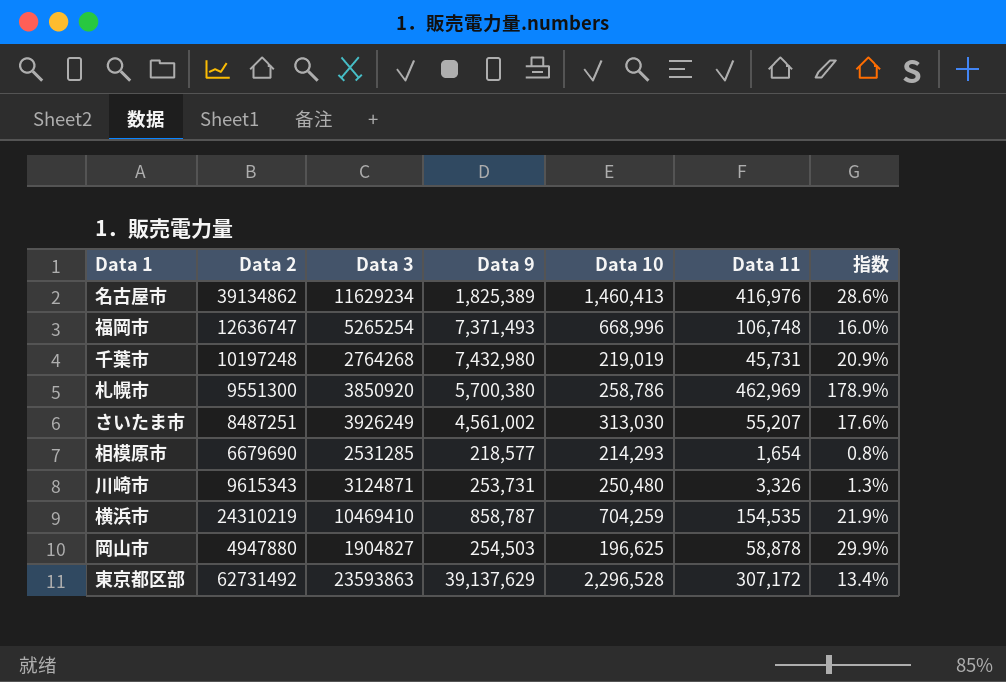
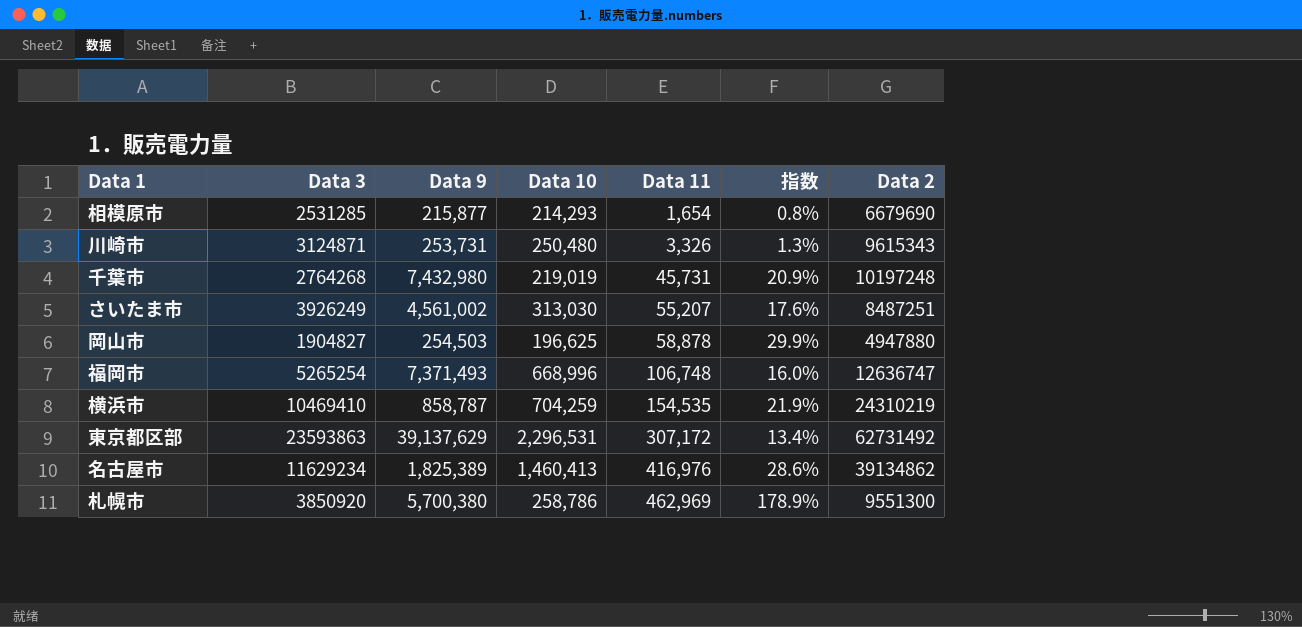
row order: none -> Data 11 ascending
column Data 2 | position: 2 -> 7
相模原市 | Data 9: 218,577 -> 215,877
東京都区部 | Data 10: 2,296,528 -> 2,296,531

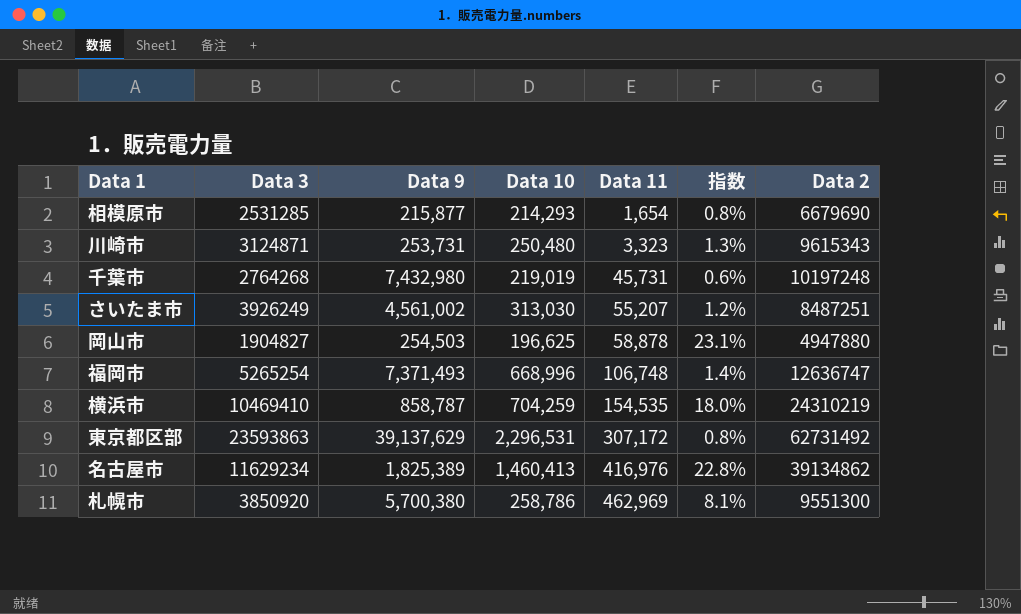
column 指数 | formula: [Data 11] / [Data 10] -> [Data 11] / [Data 9]
川崎市 | Data 11: 3,326 -> 3,323

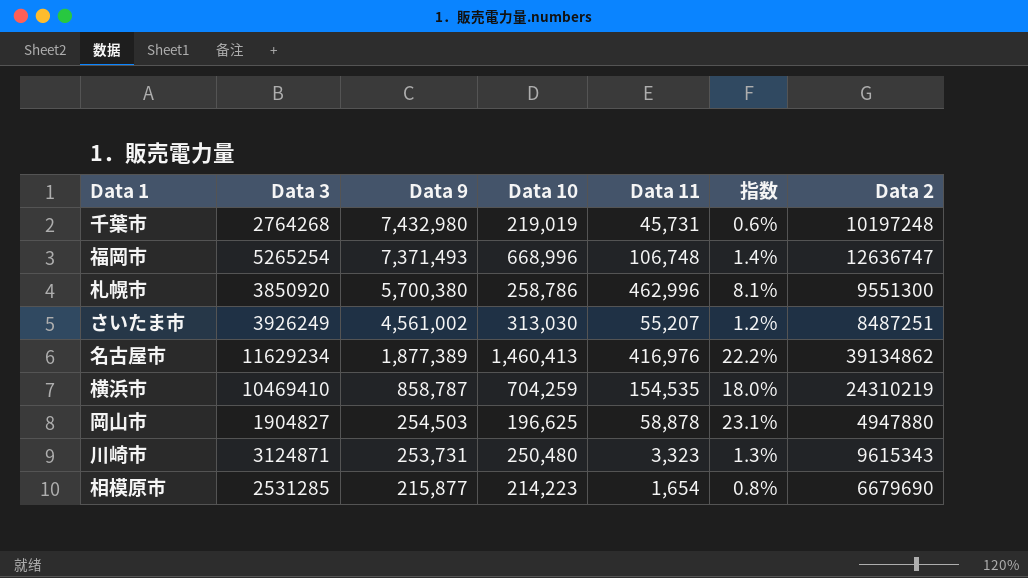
row order: Data 11 ascending -> Data 9 descending
row 東京都区部: 23593863 | 39,137,629 | 2,296,531 | 307,172 | 0.8% | 62731492 -> none
札幌市 | Data 11: 462,969 -> 462,996
名古屋市 | Data 9: 1,825,389 -> 1,877,389
名古屋市 | 指数: 22.8% -> 22.2%
相模原市 | Data 10: 214,293 -> 214,223

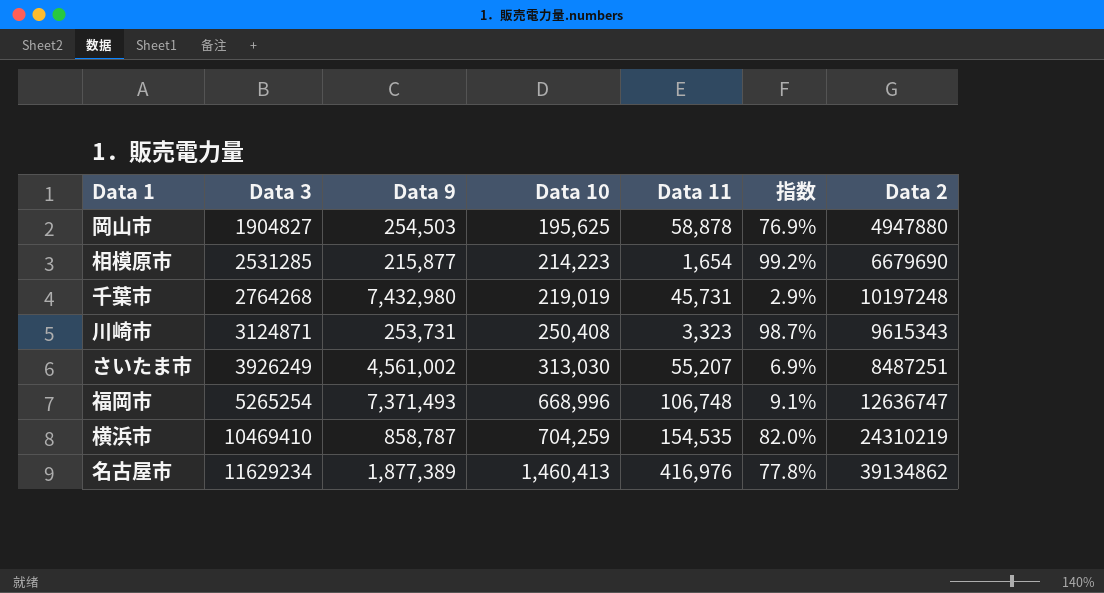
row order: Data 9 descending -> Data 3 ascending
column 指数 | formula: [Data 11] / [Data 9] -> [Data 10] / [Data 9]
row 札幌市: 3850920 | 5,700,380 | 258,786 | 462,996 | 8.1% | 9551300 -> none
岡山市 | Data 10: 196,625 -> 195,625
川崎市 | Data 10: 250,480 -> 250,408

